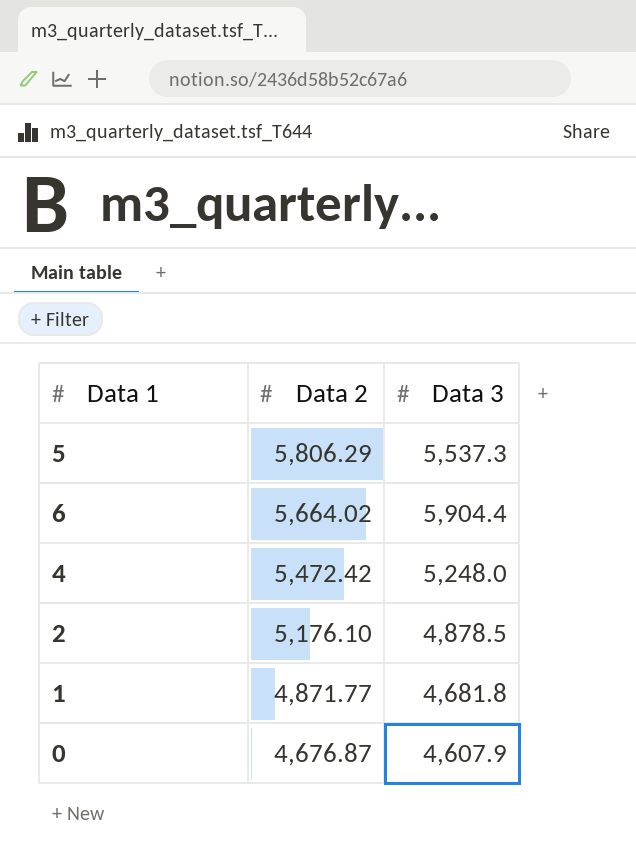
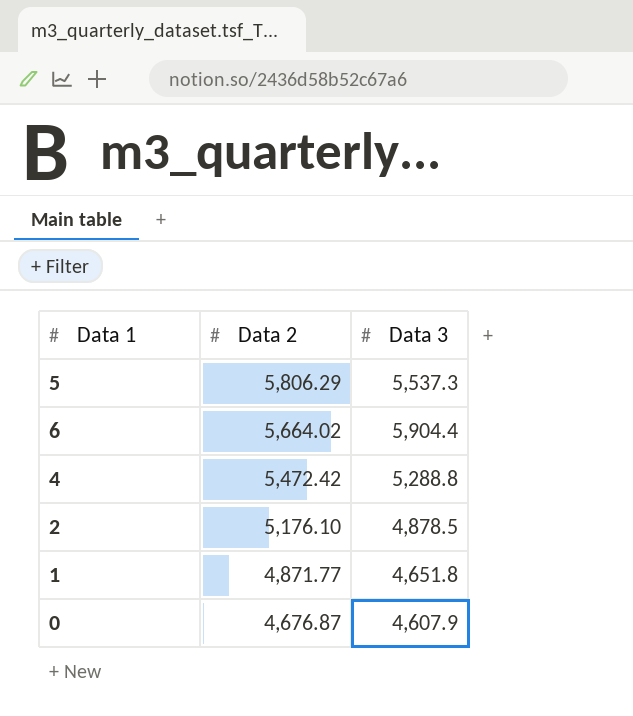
4 | Data 3: 5,248.0 -> 5,288.8
1 | Data 3: 4,681.8 -> 4,651.8

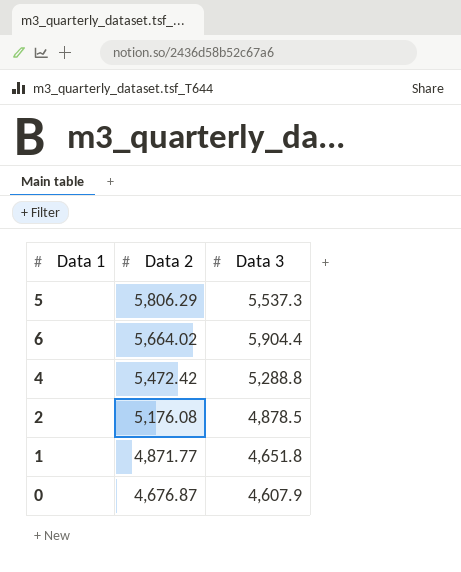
2 | Data 2: 5,176.10 -> 5,176.08

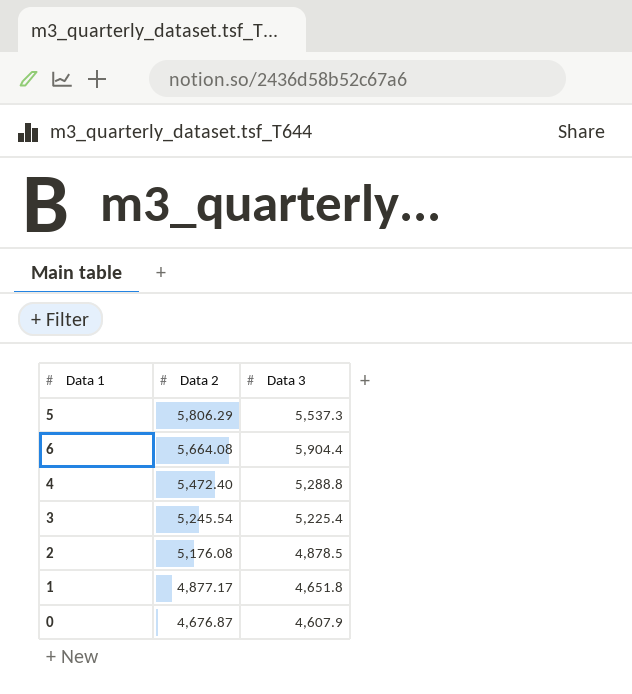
6 | Data 2: 5,664.02 -> 5,664.08
4 | Data 2: 5,472.42 -> 5,472.40
row 3: none -> 5,245.54 | 5,225.4
1 | Data 2: 4,871.77 -> 4,877.17

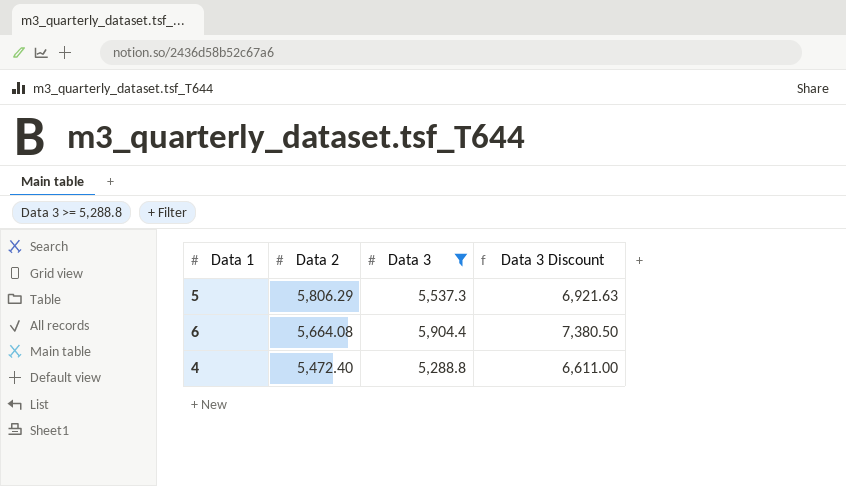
filter: none -> Data 3 >= 5,288.8
column Data 3 Discount | formula: none -> [Data 3] * 1.25

